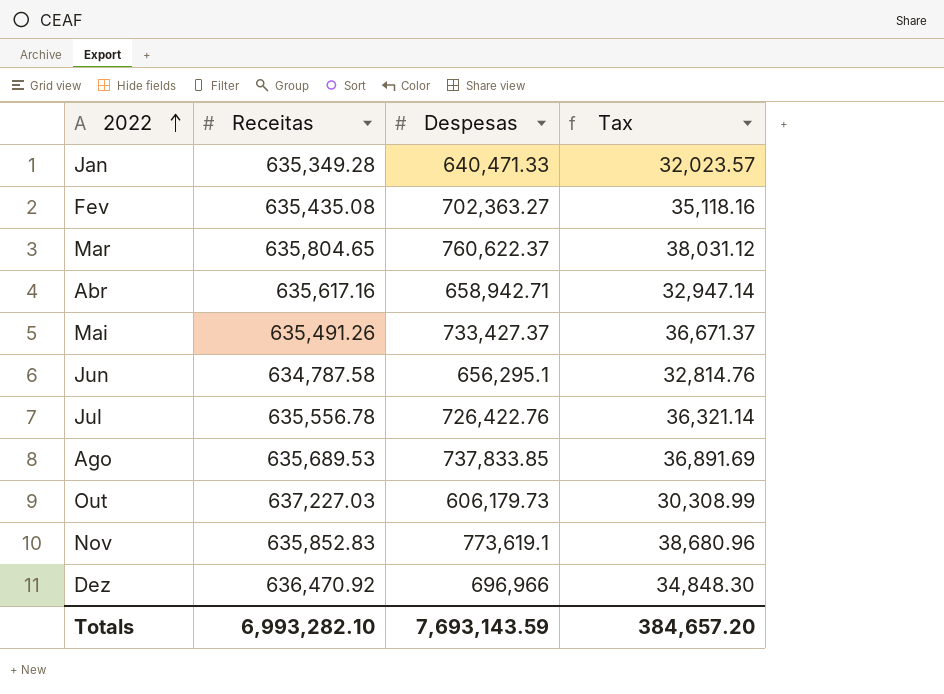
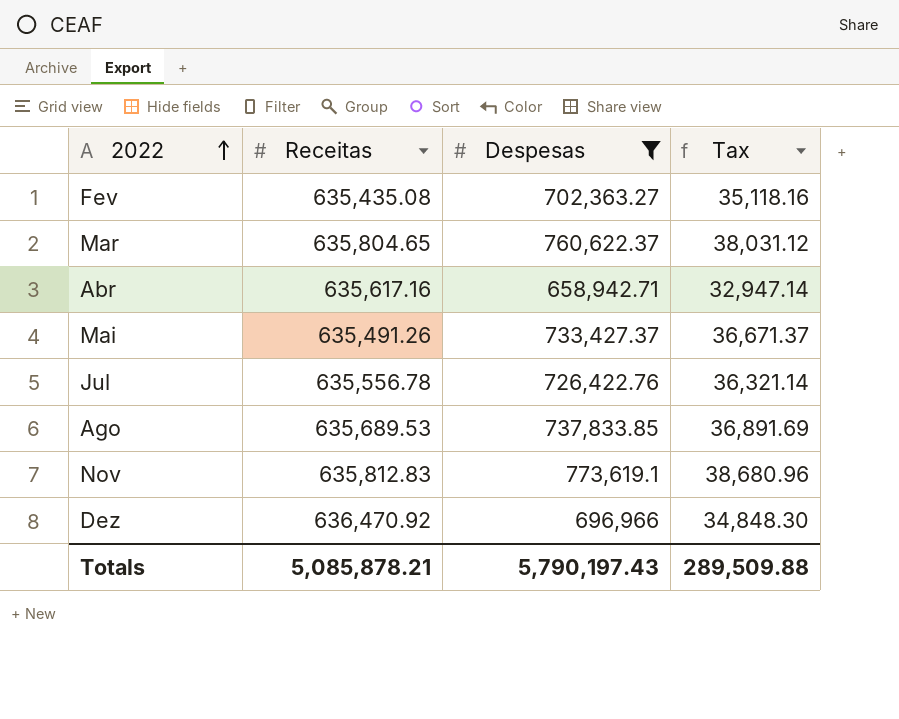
filter: none -> Despesas >= 658,942.71
Nov | Receitas: 635,852.83 -> 635,812.83
Totals | Receitas: 6,993,282.10 -> 5,085,878.21
Totals | Despesas: 7,693,143.59 -> 5,790,197.43
Totals | Tax: 384,657.20 -> 289,509.88

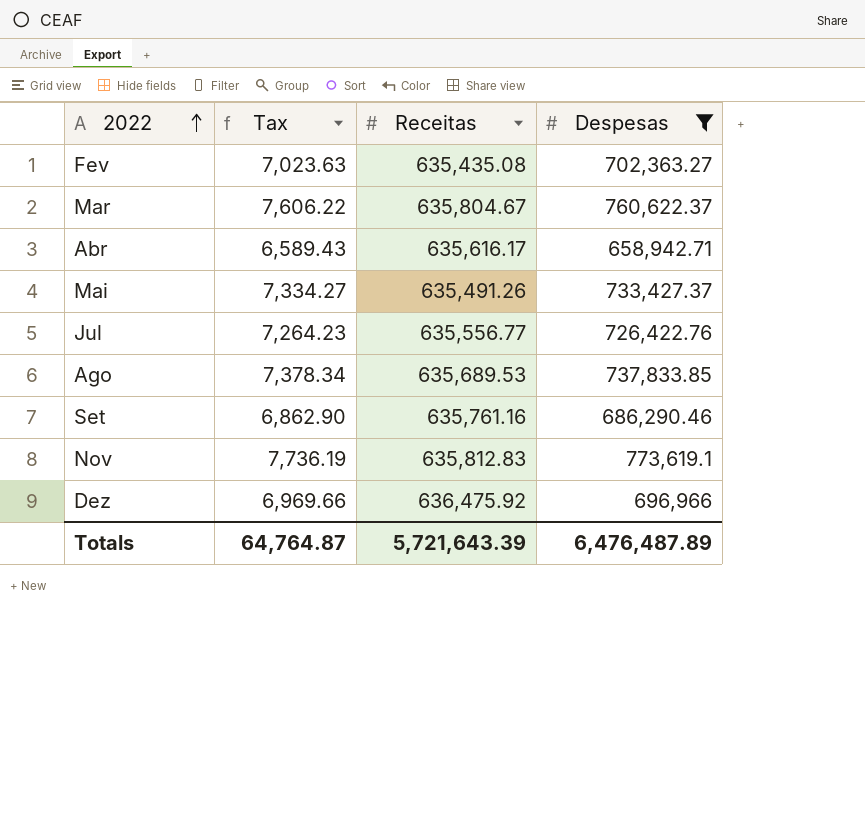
column Tax | formula: [Despesas] * 0.05 -> [Despesas] * 0.01
column Tax | position: 4 -> 2
Mar | Receitas: 635,804.65 -> 635,804.67
Abr | Receitas: 635,617.16 -> 635,616.17
Jul | Receitas: 635,556.78 -> 635,556.77
row Set: none -> 6,862.90 | 635,761.16 | 686,290.46
Dez | Receitas: 636,470.92 -> 636,475.92
Totals | Tax: 289,509.88 -> 64,764.87
Totals | Receitas: 5,085,878.21 -> 5,721,643.39
Totals | Despesas: 5,790,197.43 -> 6,476,487.89

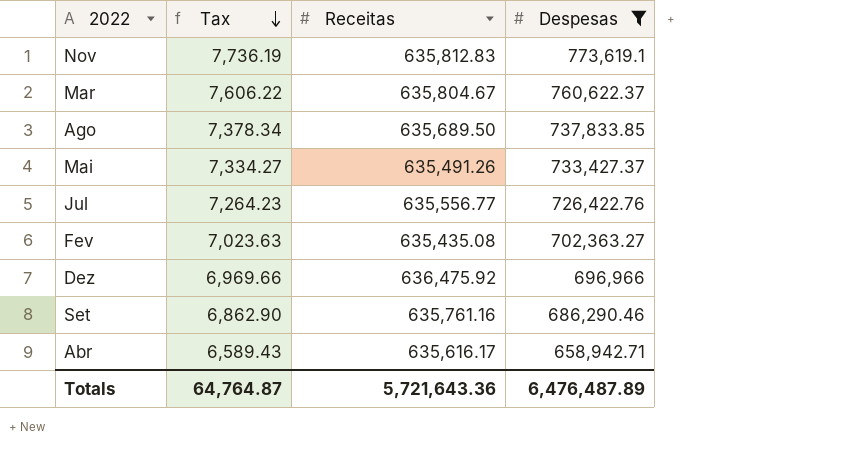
row order: 2022 ascending -> Tax descending
Ago | Receitas: 635,689.53 -> 635,689.50
Totals | Receitas: 5,721,643.39 -> 5,721,643.36

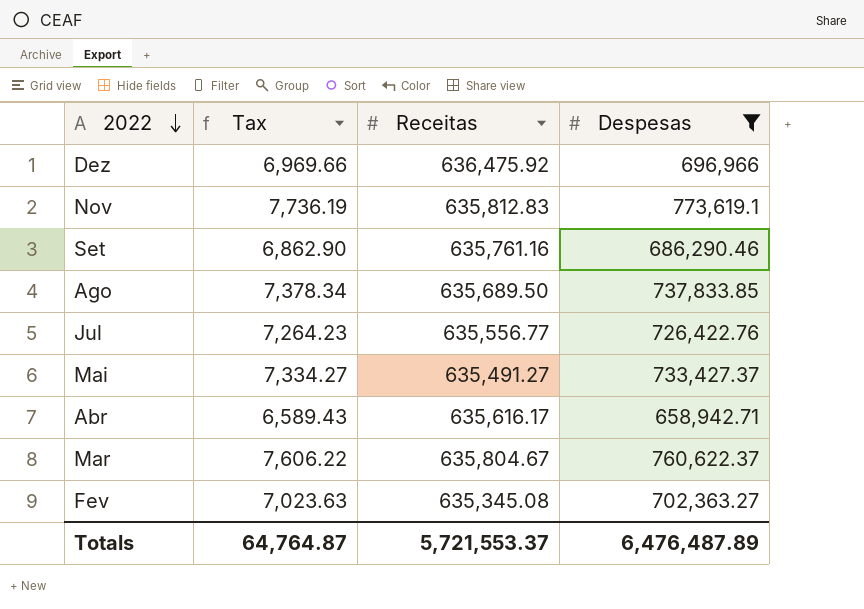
row order: Tax descending -> 2022 descending
Mai | Receitas: 635,491.26 -> 635,491.27
Fev | Receitas: 635,435.08 -> 635,345.08
Totals | Receitas: 5,721,643.36 -> 5,721,553.37

